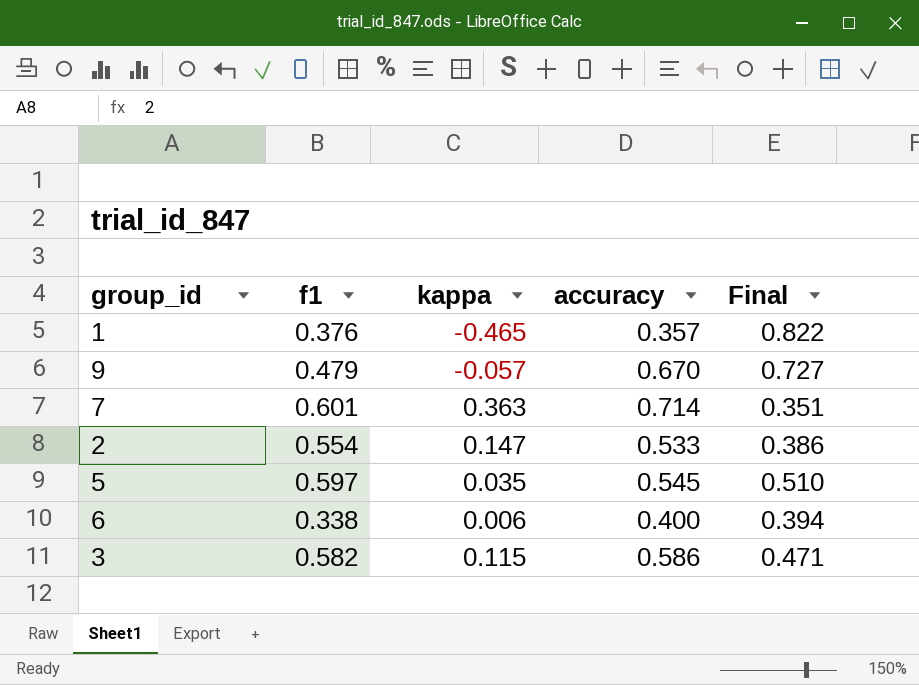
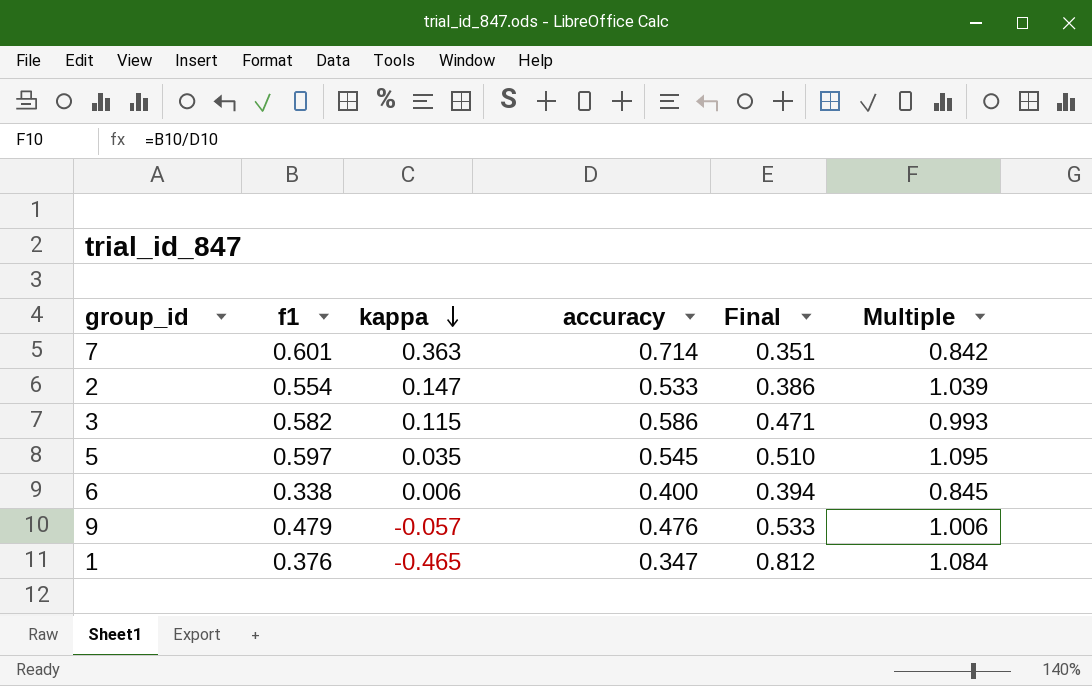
row order: none -> kappa descending
column Multiple | formula: none -> [f1] / [accuracy]
9 | accuracy: 0.670 -> 0.476
9 | Final: 0.727 -> 0.533
1 | accuracy: 0.357 -> 0.347
1 | Final: 0.822 -> 0.812

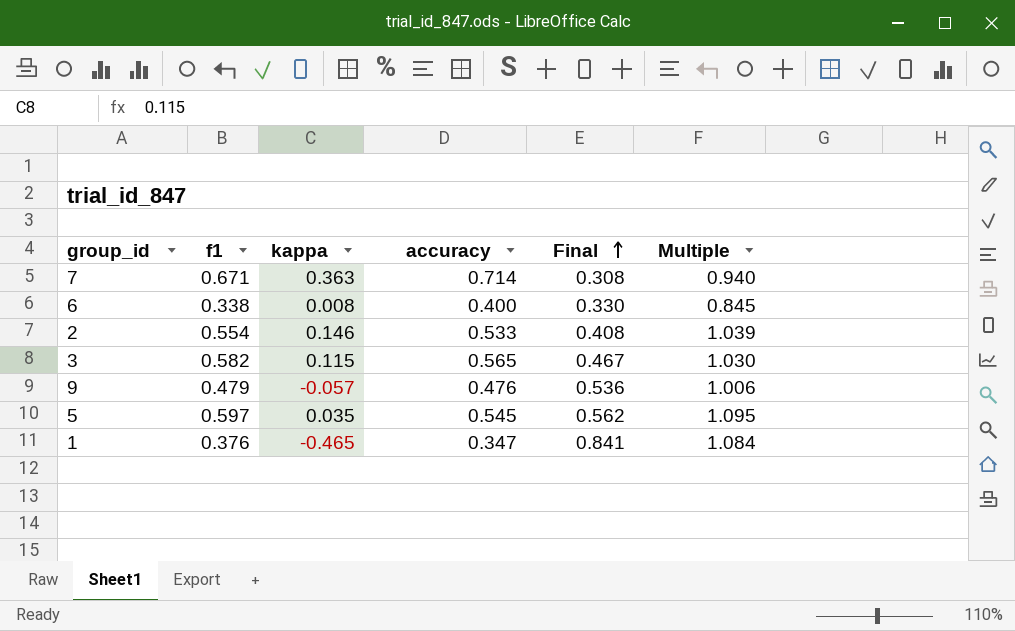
row order: kappa descending -> Final ascending
column Final | formula: [accuracy] - [kappa] -> [f1] - [kappa]
7 | f1: 0.601 -> 0.671
7 | Multiple: 0.842 -> 0.940
6 | kappa: 0.006 -> 0.008
2 | kappa: 0.147 -> 0.146
3 | accuracy: 0.586 -> 0.565
3 | Multiple: 0.993 -> 1.030

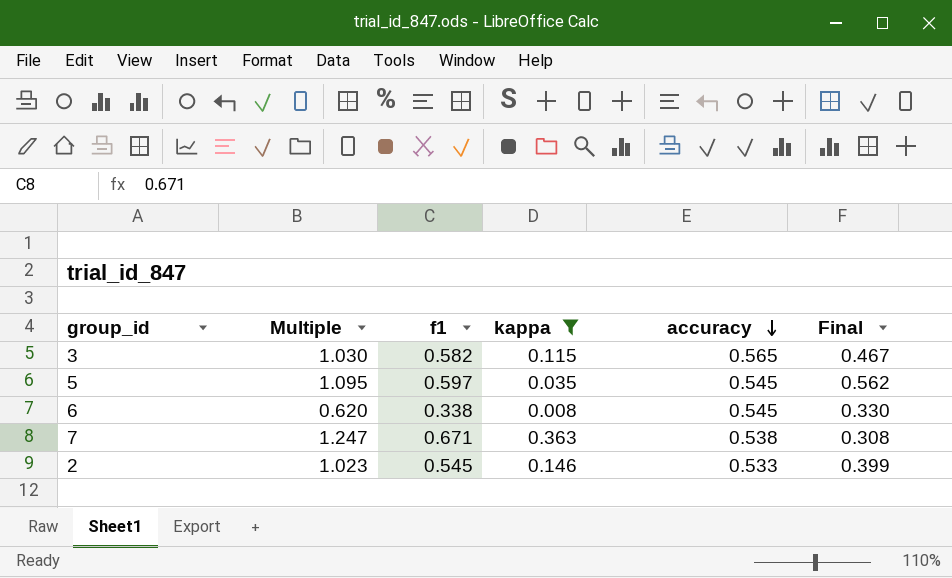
filter: none -> kappa >= 0.008
row order: Final ascending -> accuracy descending
column Multiple | position: 6 -> 2
6 | Multiple: 0.845 -> 0.620
6 | accuracy: 0.400 -> 0.545
7 | Multiple: 0.940 -> 1.247
7 | accuracy: 0.714 -> 0.538
2 | Multiple: 1.039 -> 1.023
2 | f1: 0.554 -> 0.545
2 | Final: 0.408 -> 0.399

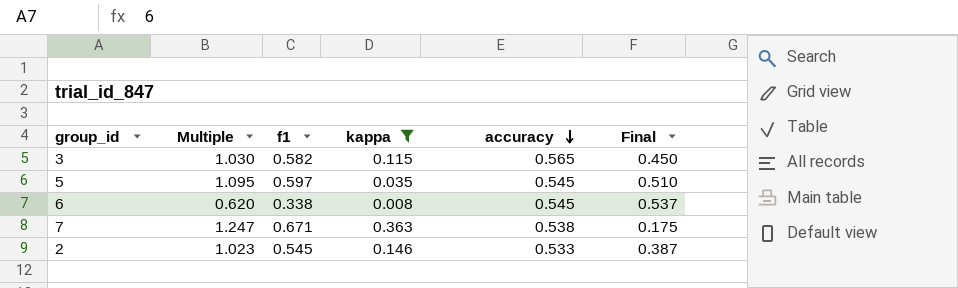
column Final | formula: [f1] - [kappa] -> [accuracy] - [kappa]

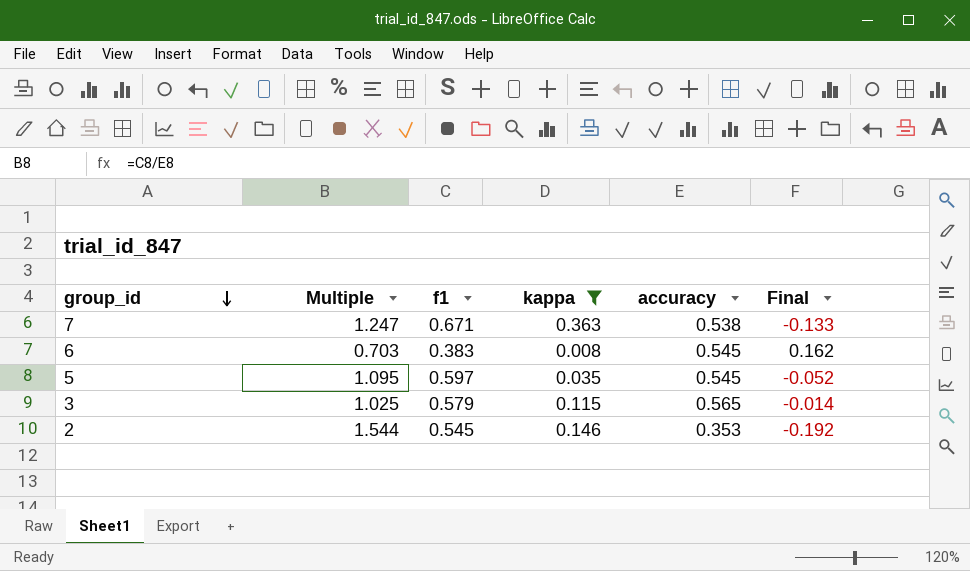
row order: accuracy descending -> group_id descending
column Final | formula: [accuracy] - [kappa] -> [accuracy] - [f1]
6 | Multiple: 0.620 -> 0.703
6 | f1: 0.338 -> 0.383
3 | Multiple: 1.030 -> 1.025
3 | f1: 0.582 -> 0.579
2 | Multiple: 1.023 -> 1.544
2 | accuracy: 0.533 -> 0.353

